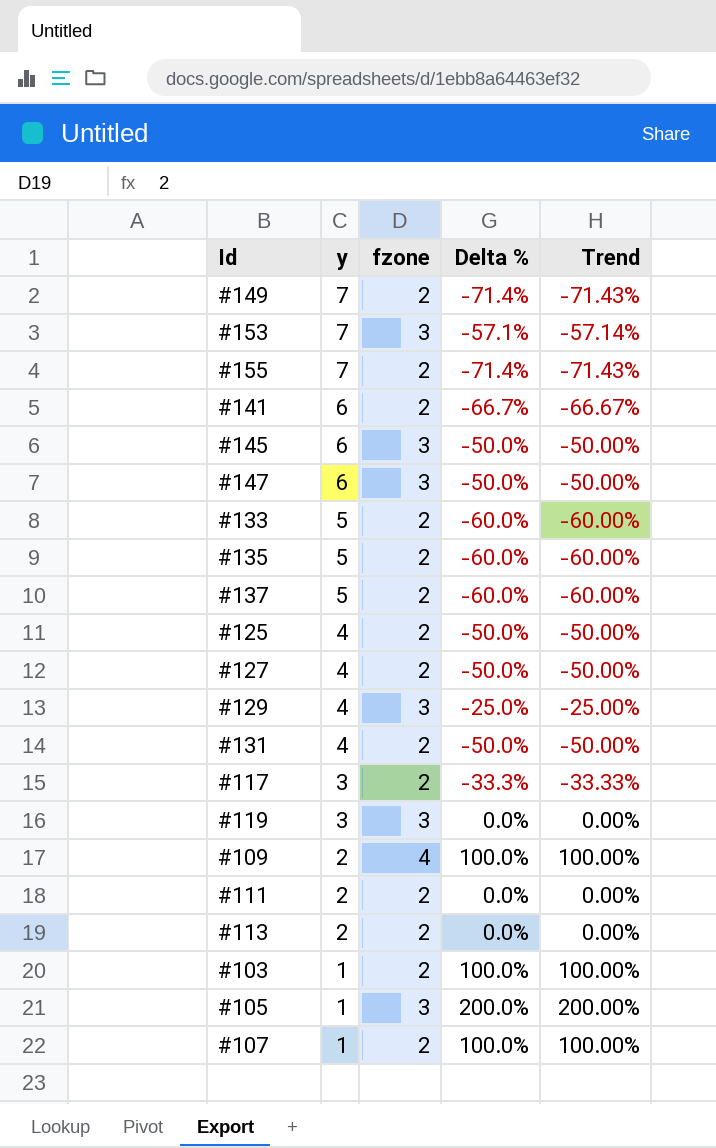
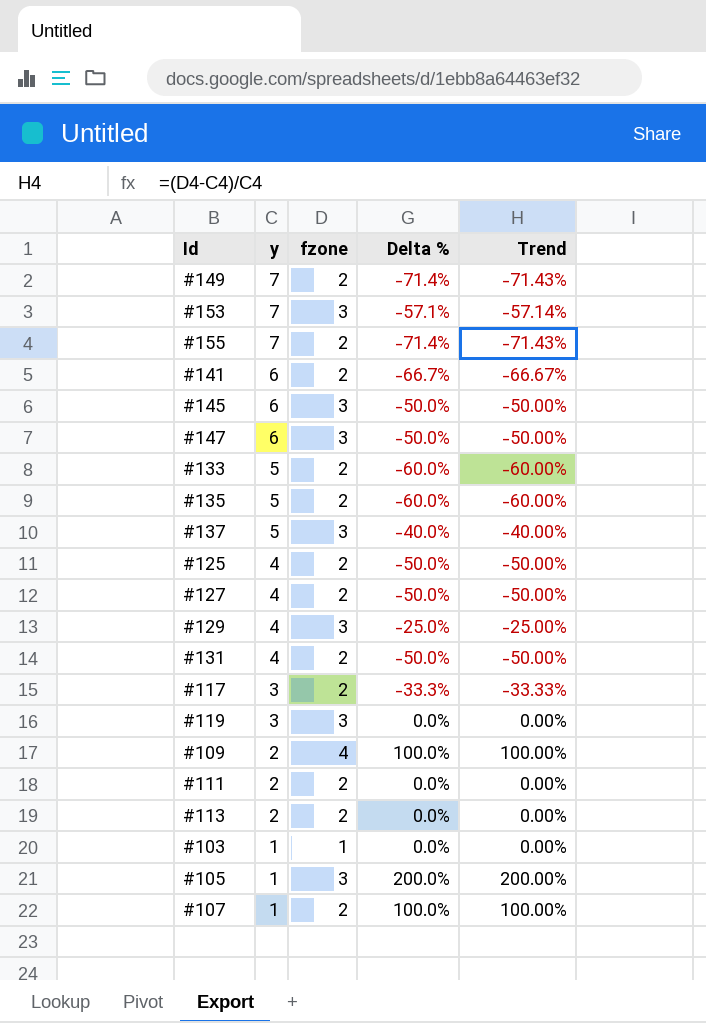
#137 | fzone: 2 -> 3
#137 | Delta %: -60.0% -> -40.0%
#137 | Trend: -60.00% -> -40.00%
#103 | fzone: 2 -> 1
#103 | Delta %: 100.0% -> 0.0%
#103 | Trend: 100.00% -> 0.00%

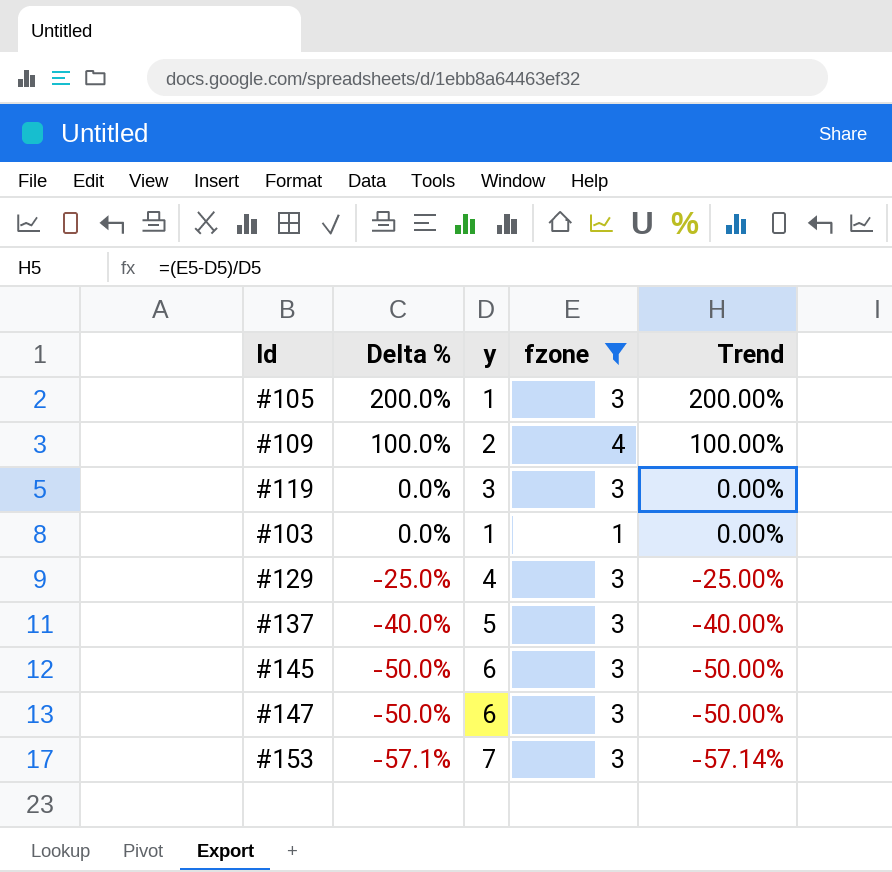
filter: none -> fzone != 2
row order: y descending -> Delta % descending
column Delta % | position: 4 -> 2

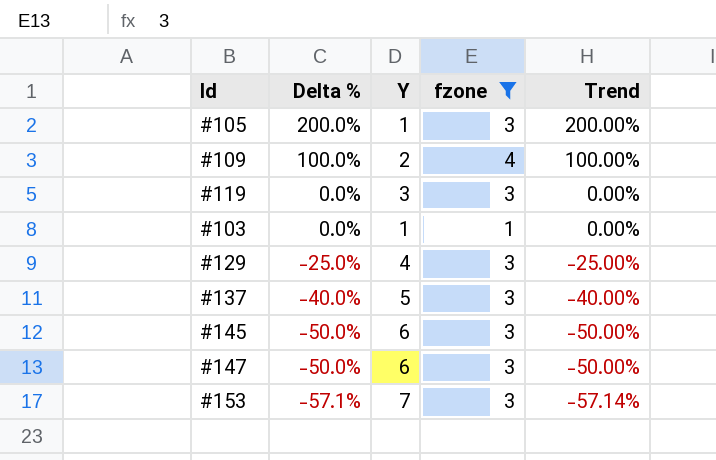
column name: y -> Y

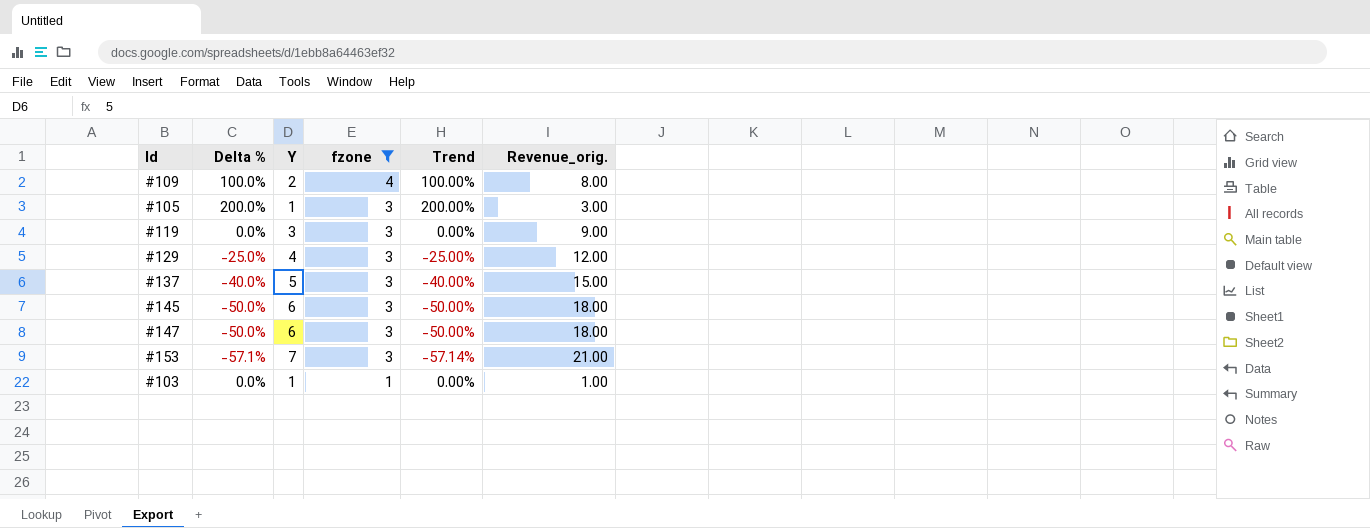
row order: Delta % descending -> fzone descending
column Revenue_orig. | formula: none -> [Y] * [fzone]

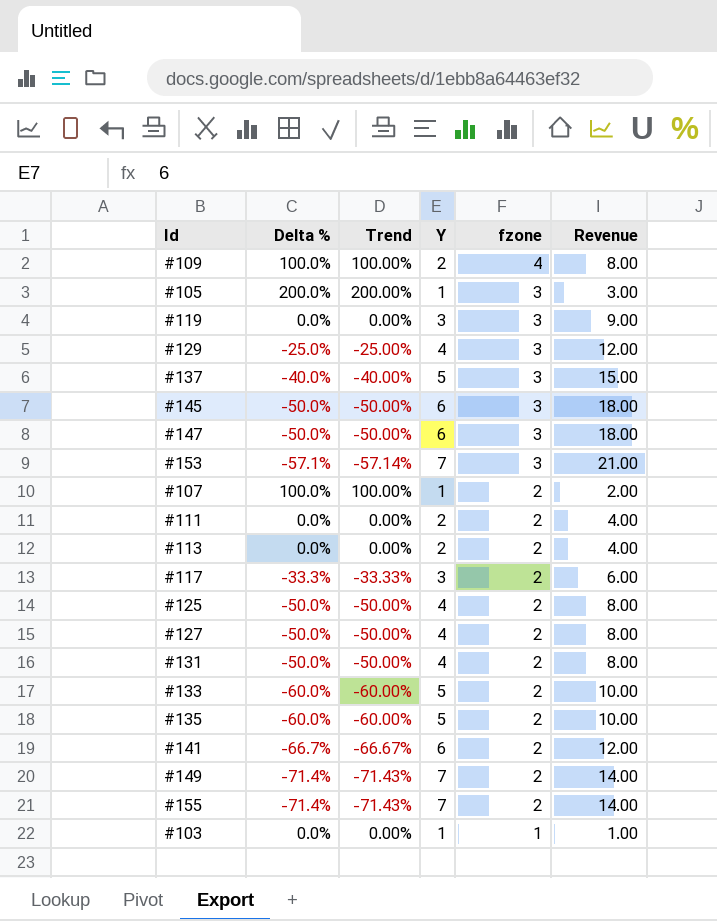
filter: fzone != 2 -> none
column Trend | position: 5 -> 3
column name: Revenue_orig. -> Revenue

